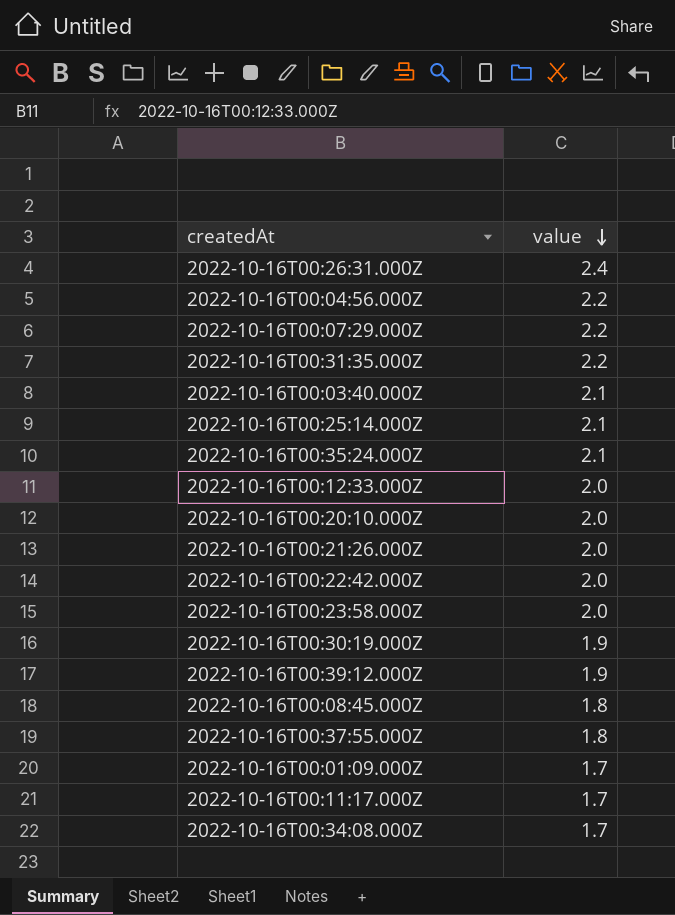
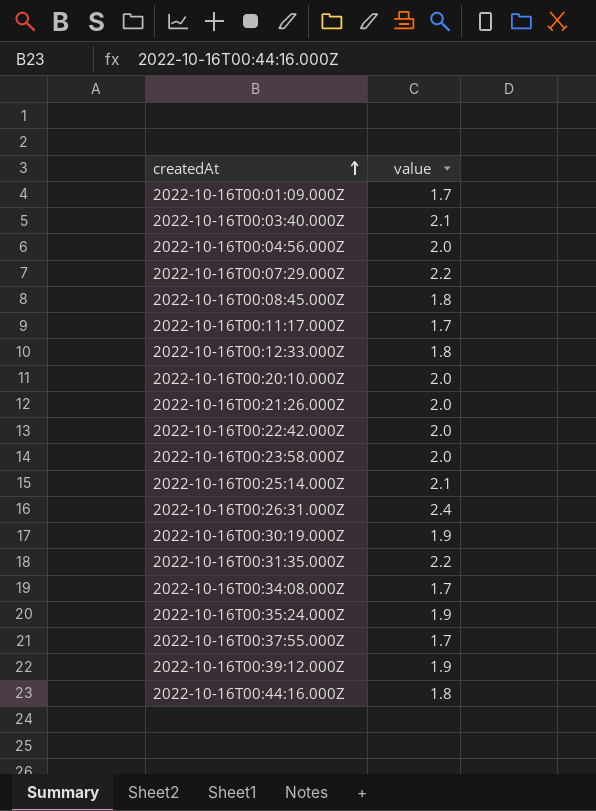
row order: value descending -> createdAt ascending
2022-10-16T00:04:56.000Z | value: 2.2 -> 2.0
2022-10-16T00:12:33.000Z | value: 2.0 -> 1.8
2022-10-16T00:35:24.000Z | value: 2.1 -> 1.9
2022-10-16T00:37:55.000Z | value: 1.8 -> 1.7
row 2022-10-16T00:44:16.000Z: none -> 1.8

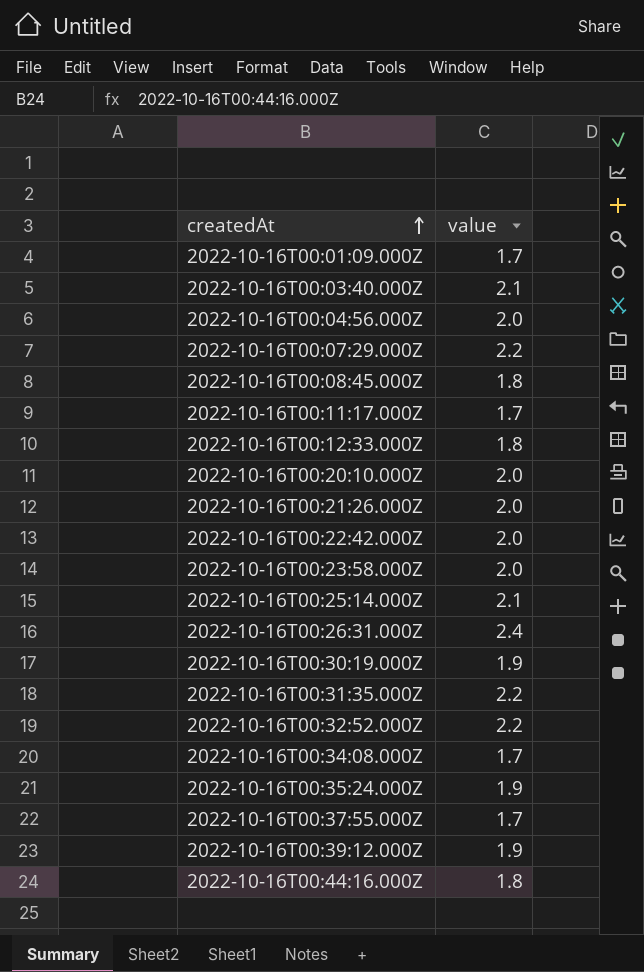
row 2022-10-16T00:32:52.000Z: none -> 2.2

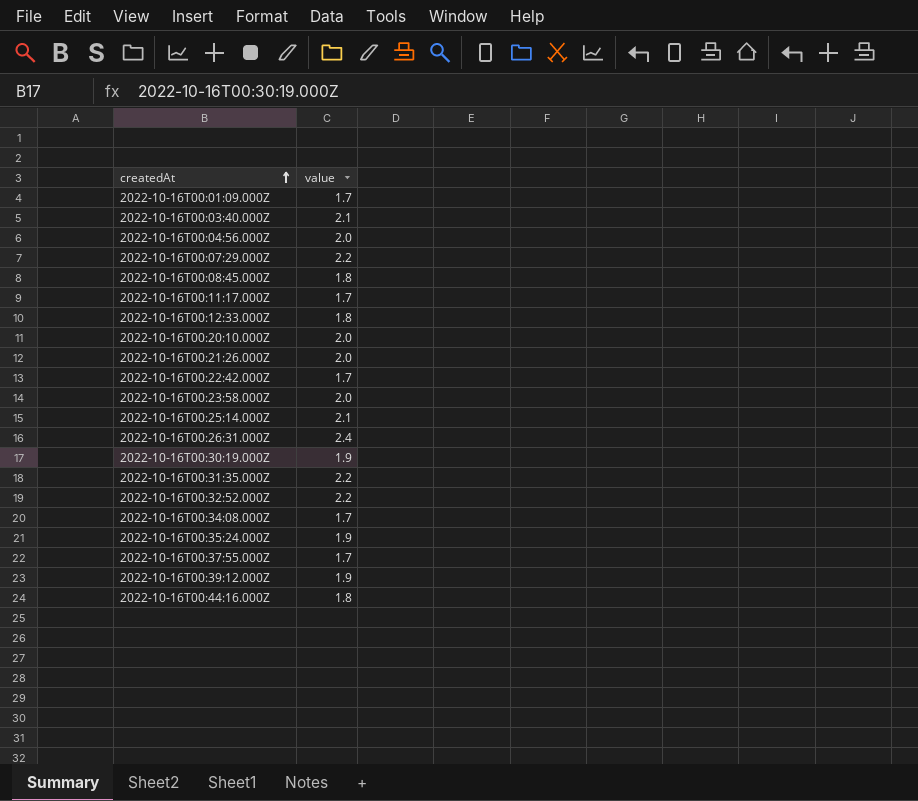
2022-10-16T00:22:42.000Z | value: 2.0 -> 1.7

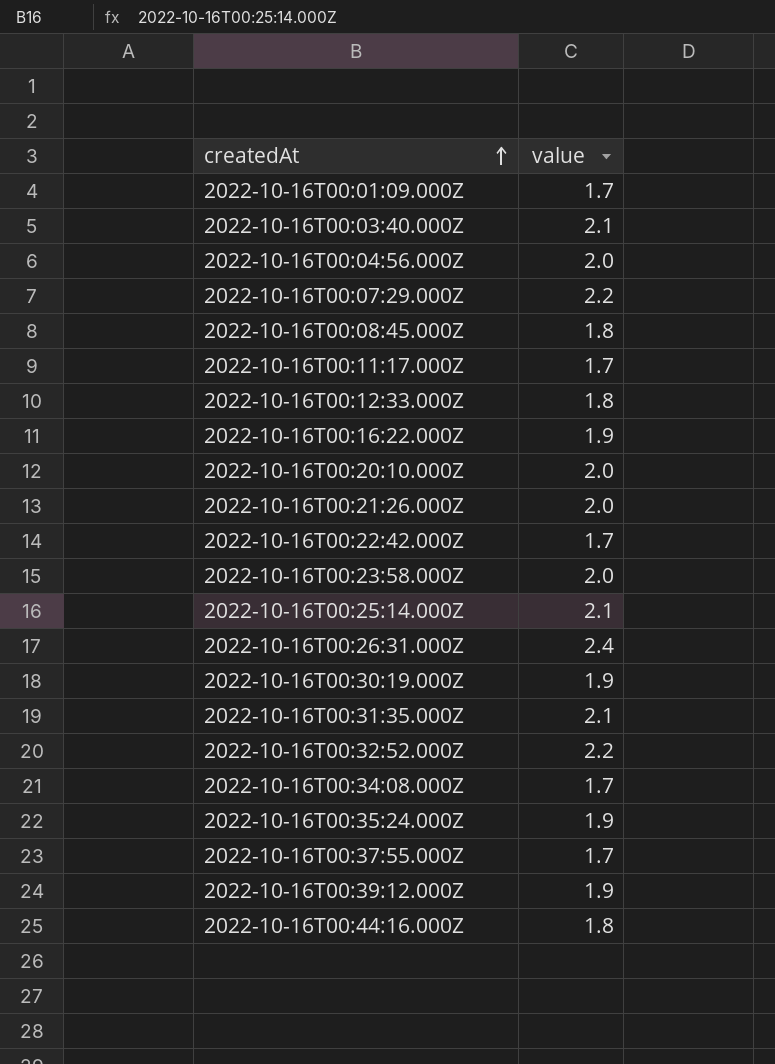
row 2022-10-16T00:16:22.000Z: none -> 1.9
2022-10-16T00:31:35.000Z | value: 2.2 -> 2.1

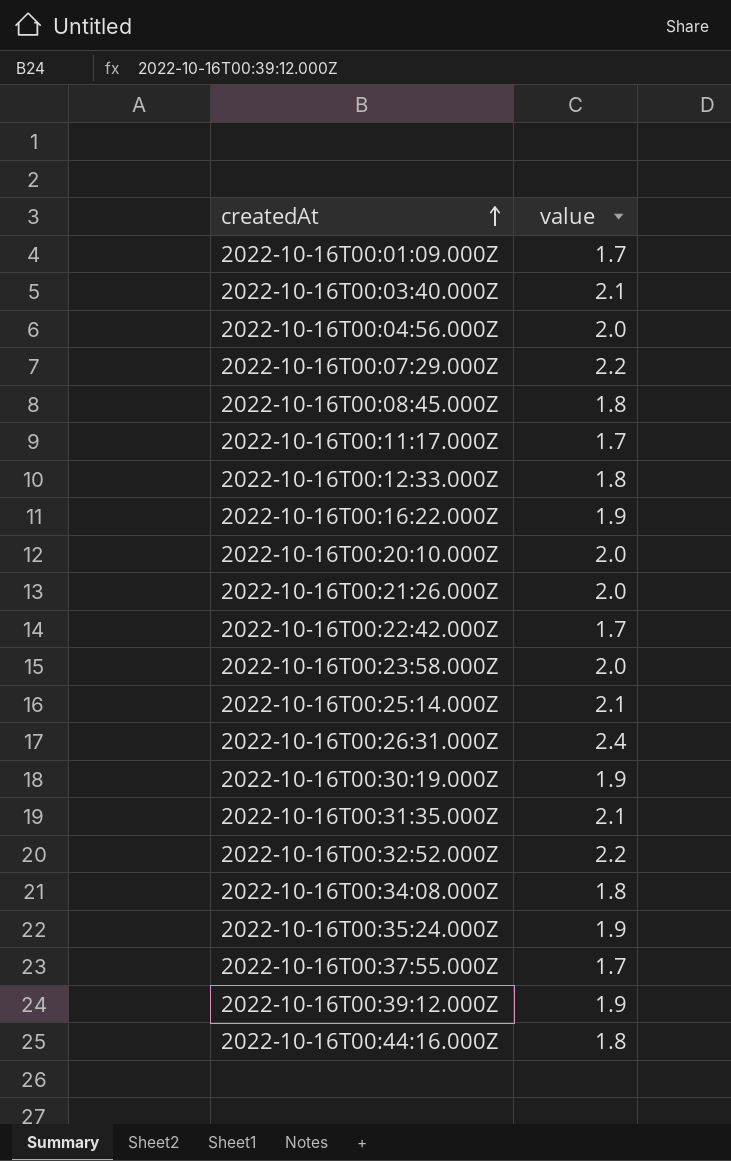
2022-10-16T00:34:08.000Z | value: 1.7 -> 1.8

